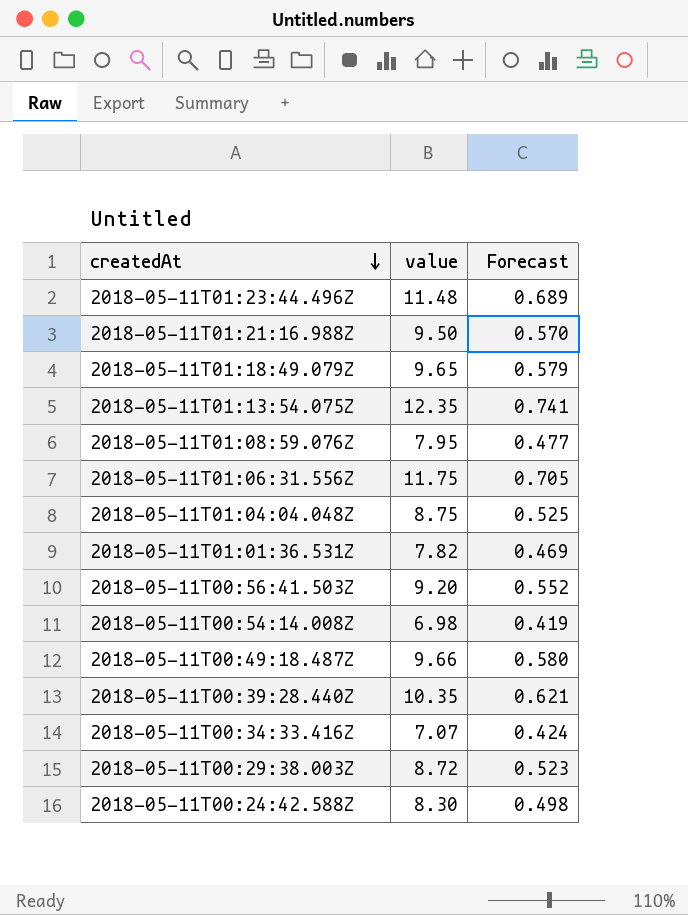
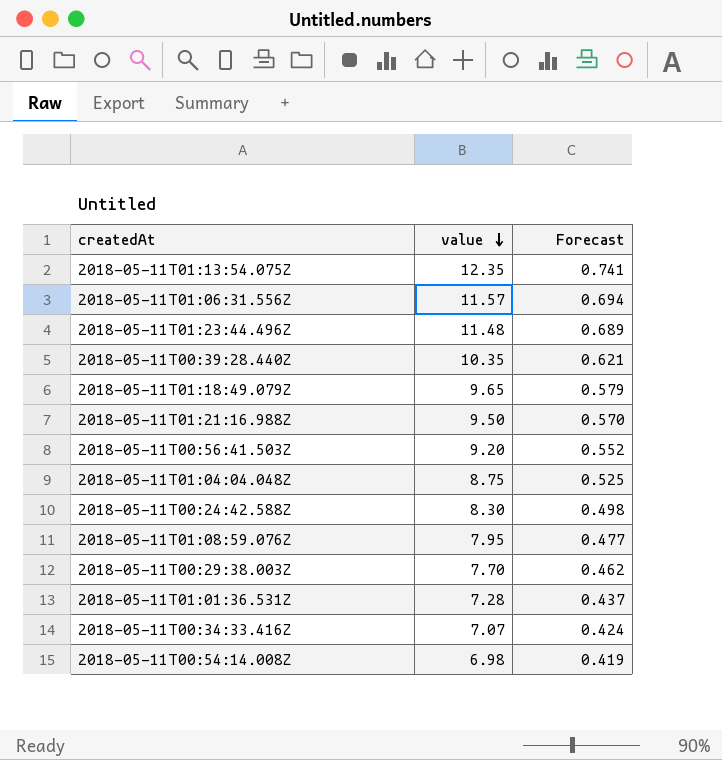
row order: createdAt descending -> value descending
row 2018-05-11T00:49:18.487Z: 9.66 | 0.580 -> none
2018-05-11T01:06:31.556Z | value: 11.75 -> 11.57
2018-05-11T01:06:31.556Z | Forecast: 0.705 -> 0.694
2018-05-11T00:29:38.003Z | value: 8.72 -> 7.70
2018-05-11T00:29:38.003Z | Forecast: 0.523 -> 0.462
2018-05-11T01:01:36.531Z | value: 7.82 -> 7.28
2018-05-11T01:01:36.531Z | Forecast: 0.469 -> 0.437

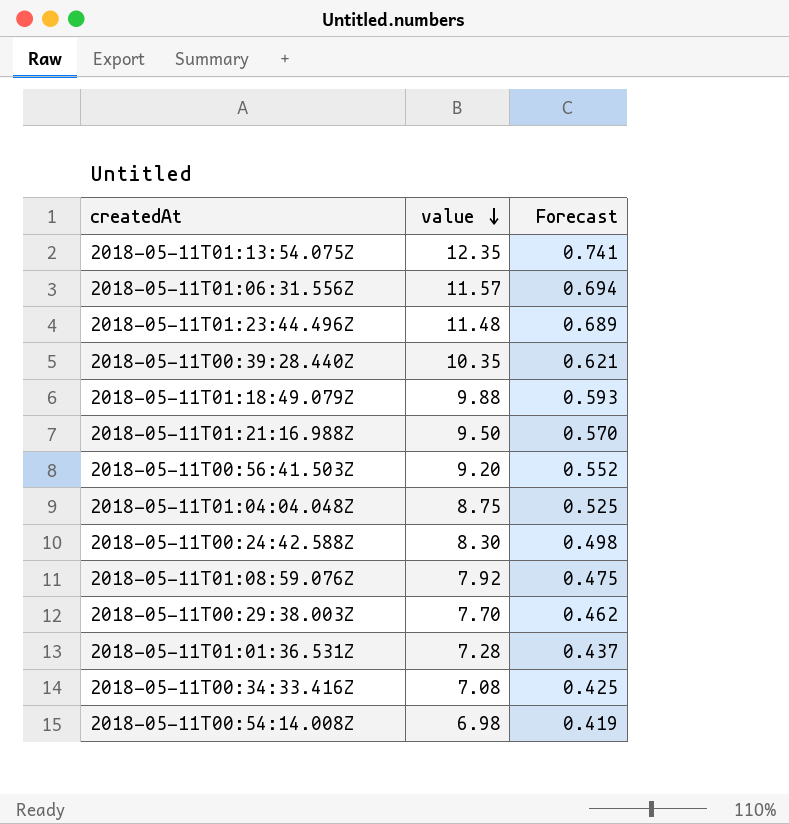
2018-05-11T01:18:49.079Z | value: 9.65 -> 9.88
2018-05-11T01:18:49.079Z | Forecast: 0.579 -> 0.593
2018-05-11T01:08:59.076Z | value: 7.95 -> 7.92
2018-05-11T01:08:59.076Z | Forecast: 0.477 -> 0.475
2018-05-11T00:34:33.416Z | value: 7.07 -> 7.08
2018-05-11T00:34:33.416Z | Forecast: 0.424 -> 0.425

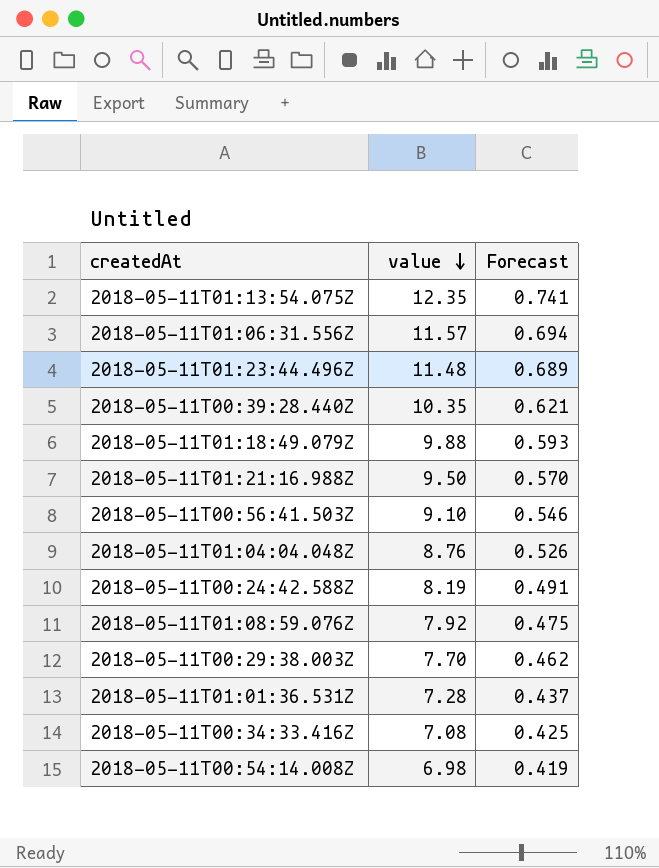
2018-05-11T00:56:41.503Z | value: 9.20 -> 9.10
2018-05-11T00:56:41.503Z | Forecast: 0.552 -> 0.546
2018-05-11T01:04:04.048Z | value: 8.75 -> 8.76
2018-05-11T01:04:04.048Z | Forecast: 0.525 -> 0.526
2018-05-11T00:24:42.588Z | value: 8.30 -> 8.19
2018-05-11T00:24:42.588Z | Forecast: 0.498 -> 0.491

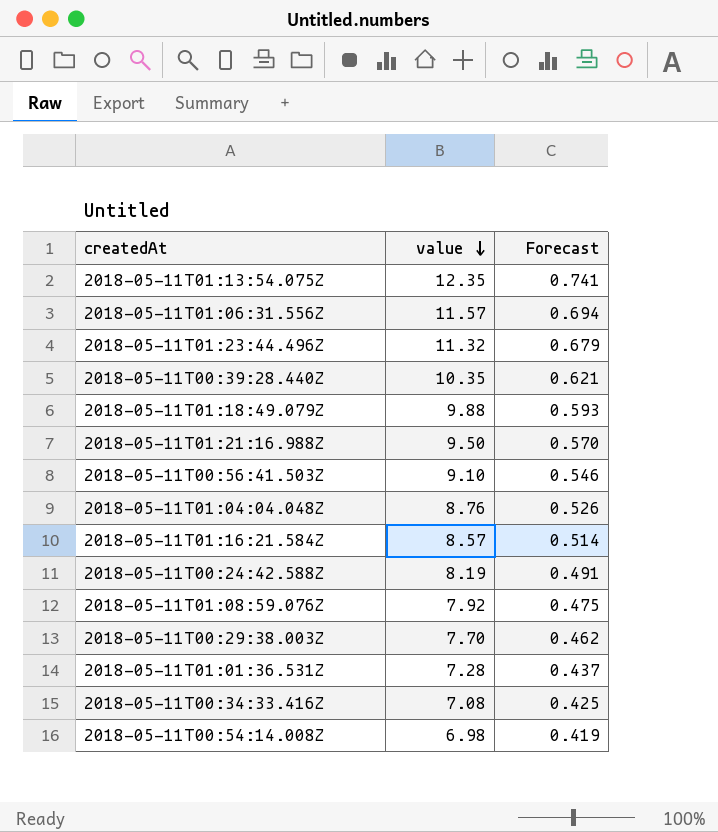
2018-05-11T01:23:44.496Z | value: 11.48 -> 11.32
2018-05-11T01:23:44.496Z | Forecast: 0.689 -> 0.679
row 2018-05-11T01:16:21.584Z: none -> 8.57 | 0.514

